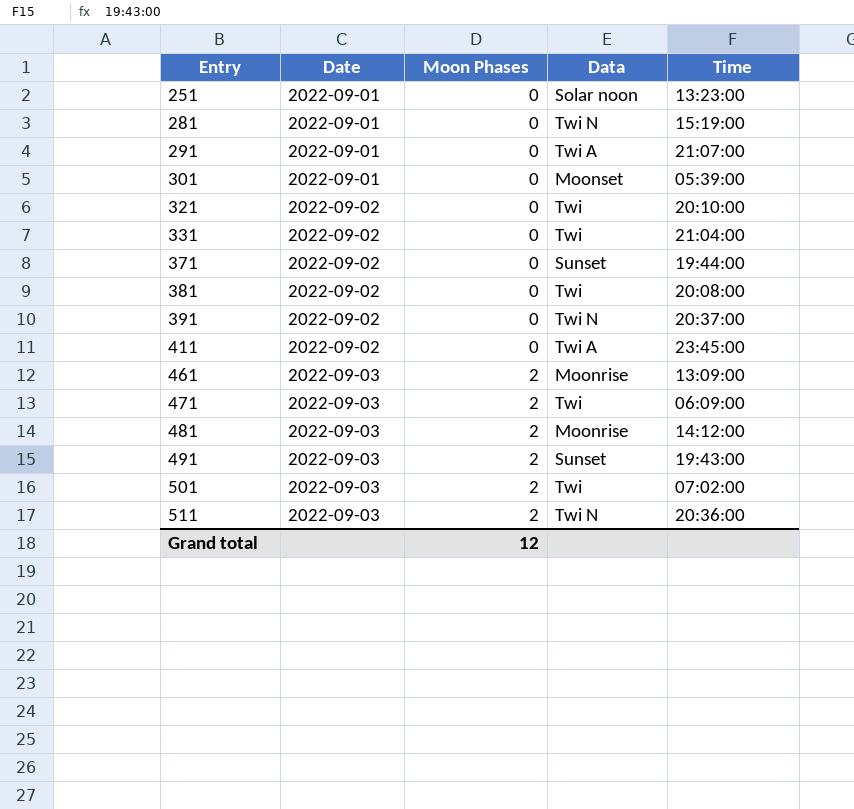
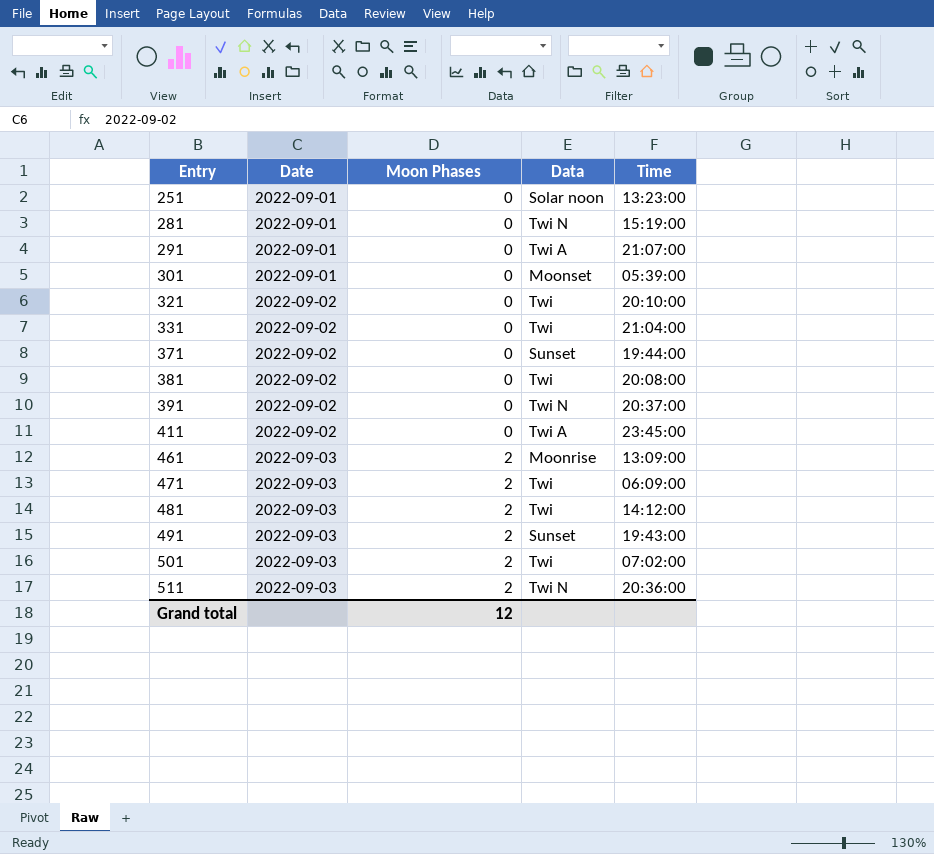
481 | Data: Moonrise -> Twi

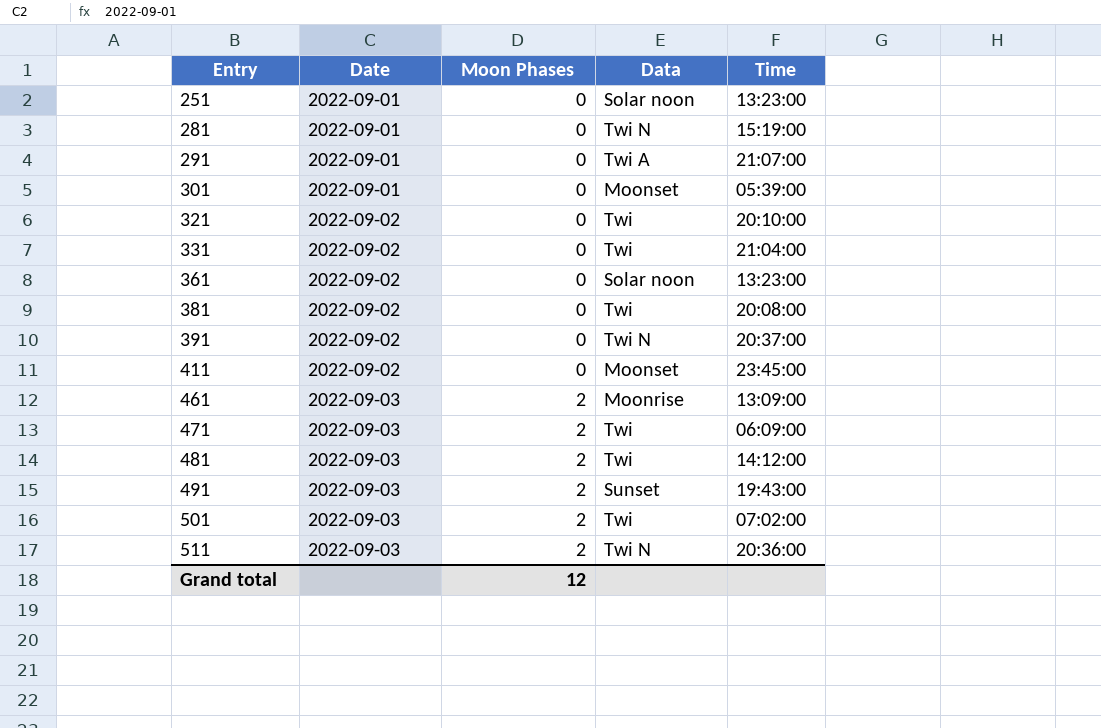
row 371: 2022-09-02 | 0 | Sunset | 19:44:00 -> none
row 361: none -> 2022-09-02 | 0 | Solar noon | 13:23:00
411 | Data: Twi A -> Moonset

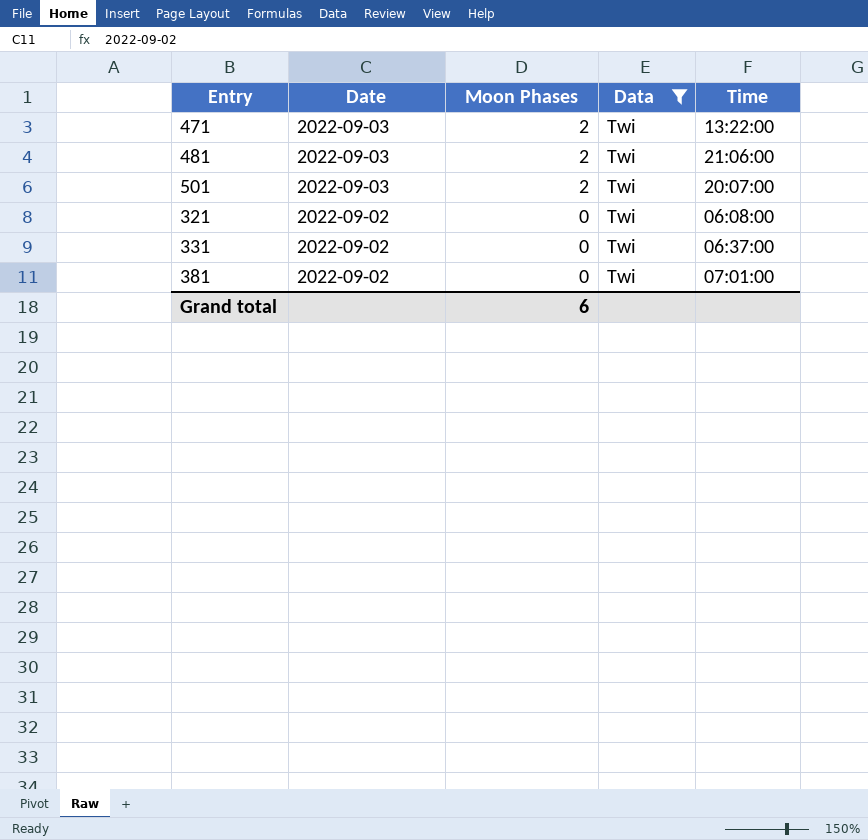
filter: none -> Data = Twi
row order: Entry ascending -> Date descending
471 | Time: 06:09:00 -> 13:22:00
481 | Time: 14:12:00 -> 21:06:00
501 | Time: 07:02:00 -> 20:07:00
321 | Time: 20:10:00 -> 06:08:00
331 | Time: 21:04:00 -> 06:37:00
381 | Time: 20:08:00 -> 07:01:00
Grand total | Moon Phases: 12 -> 6

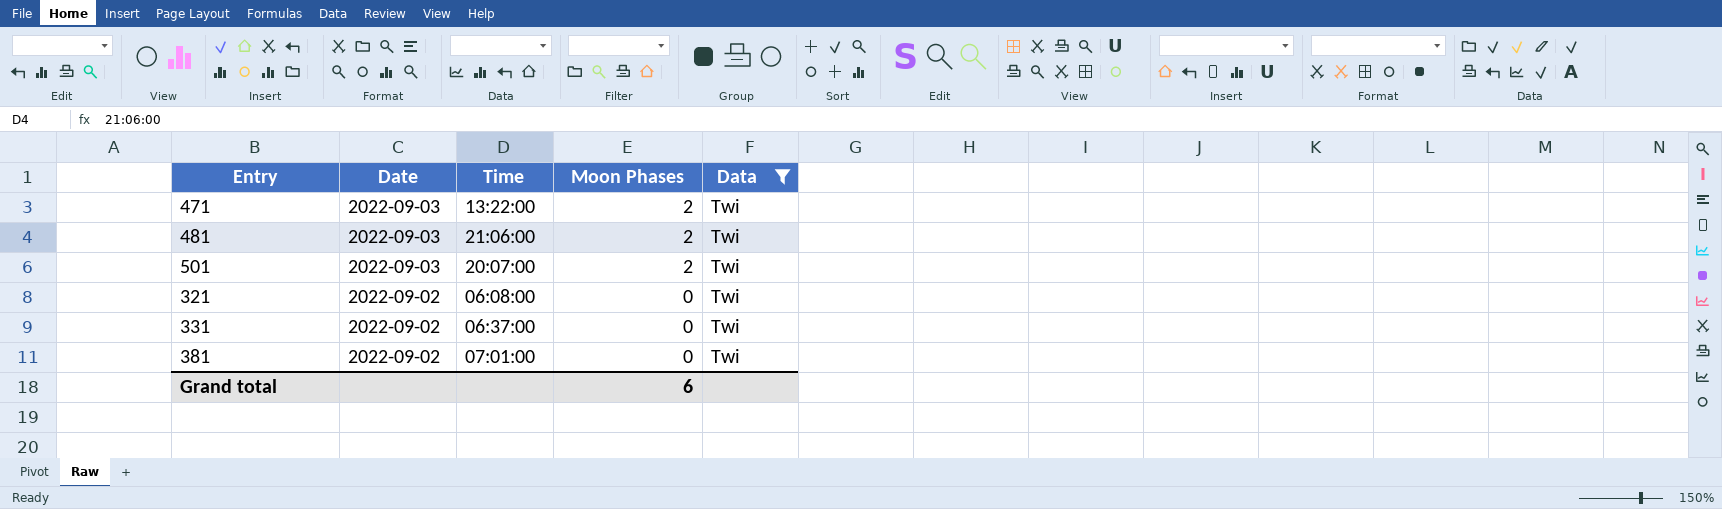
column Time | position: 5 -> 3

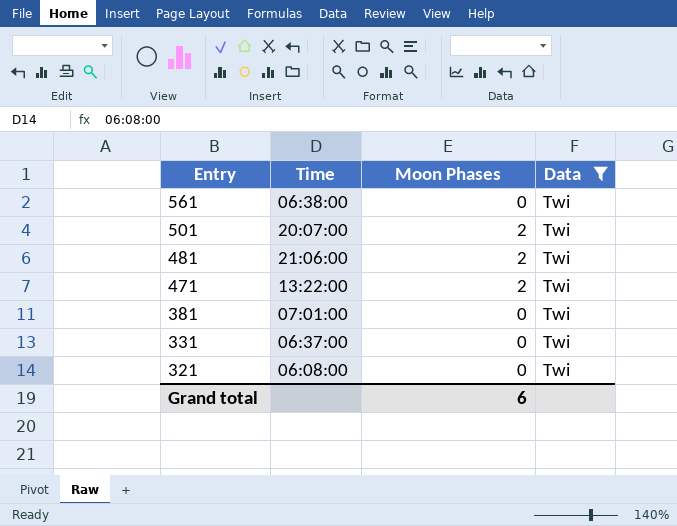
row order: Date descending -> Entry descending
column Date | position: 2 -> none
row 561: none -> 06:38:00 | 0 | Twi

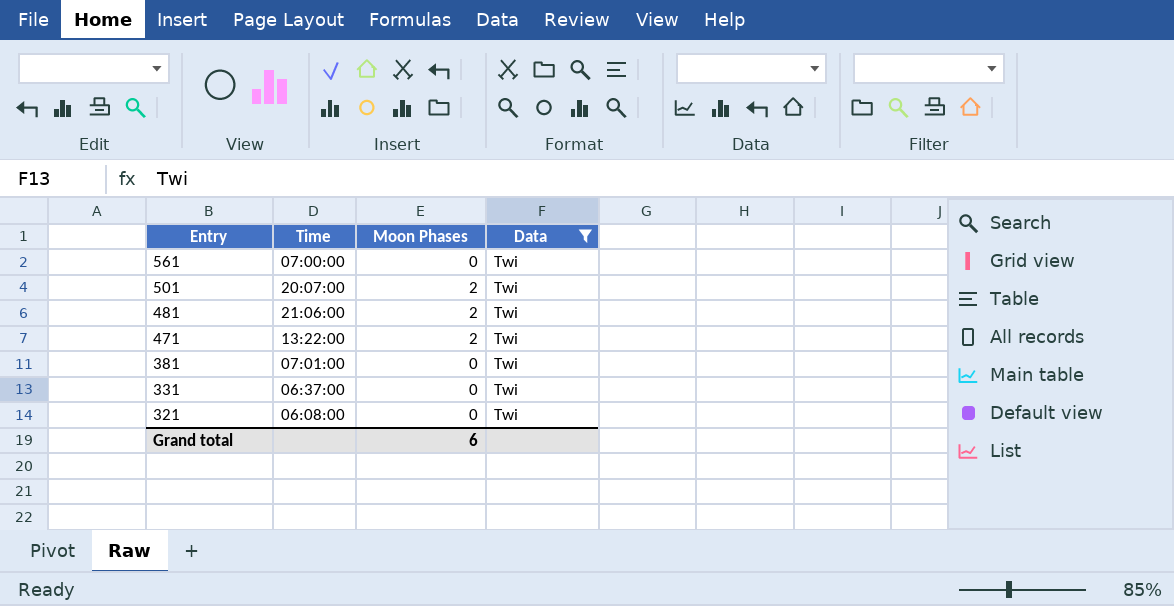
561 | Time: 06:38:00 -> 07:00:00

